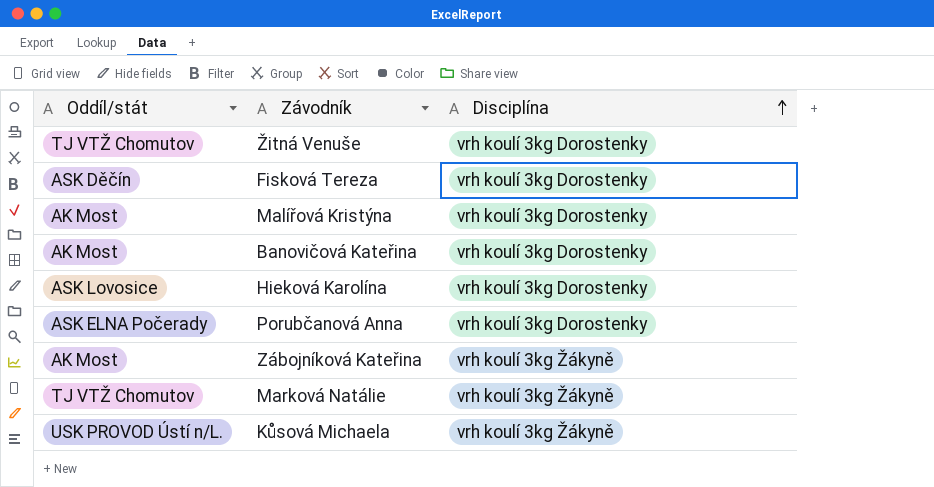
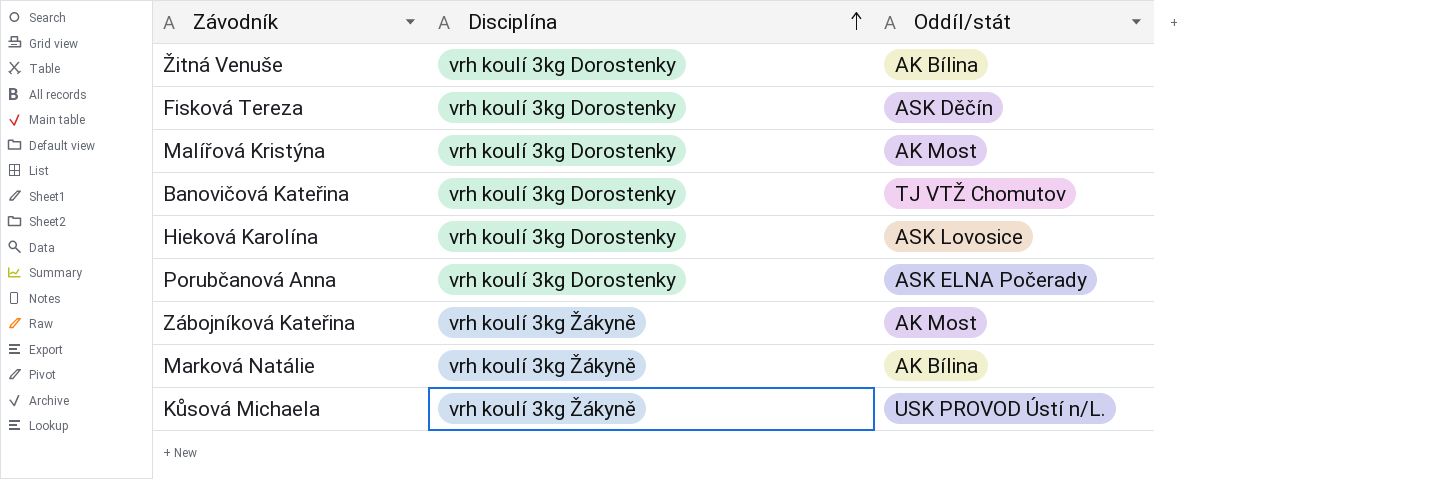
column Oddíl/stát | position: 1 -> 3
Žitná Venuše | Oddíl/stát: TJ VTŽ Chomutov -> AK Bílina
Banovičová Kateřina | Oddíl/stát: AK Most -> TJ VTŽ Chomutov
Marková Natálie | Oddíl/stát: TJ VTŽ Chomutov -> AK Bílina

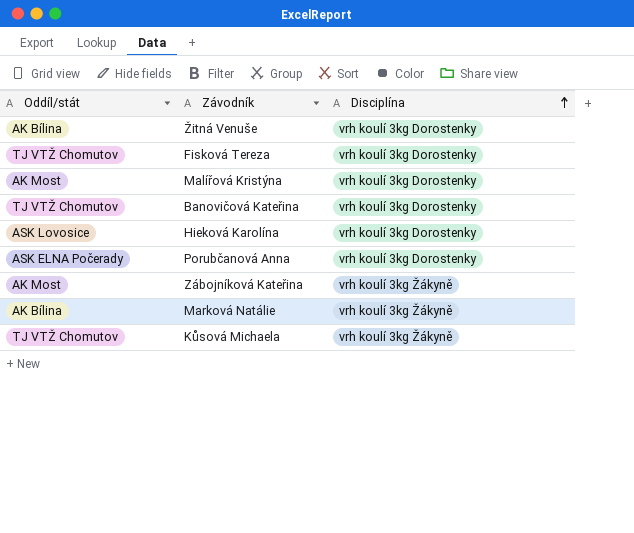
column Oddíl/stát | position: 3 -> 1
Fisková Tereza | Oddíl/stát: ASK Děčín -> TJ VTŽ Chomutov
Kůsová Michaela | Oddíl/stát: USK PROVOD Ústí n/L. -> TJ VTŽ Chomutov

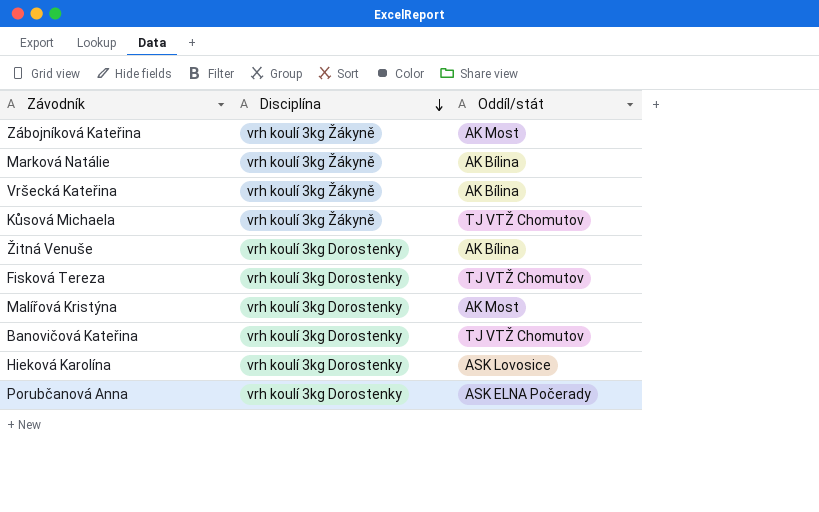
row order: Disciplína ascending -> Disciplína descending
column Oddíl/stát | position: 1 -> 3
row Vršecká Kateřina: none -> vrh koulí 3kg Žákyně | AK Bílina

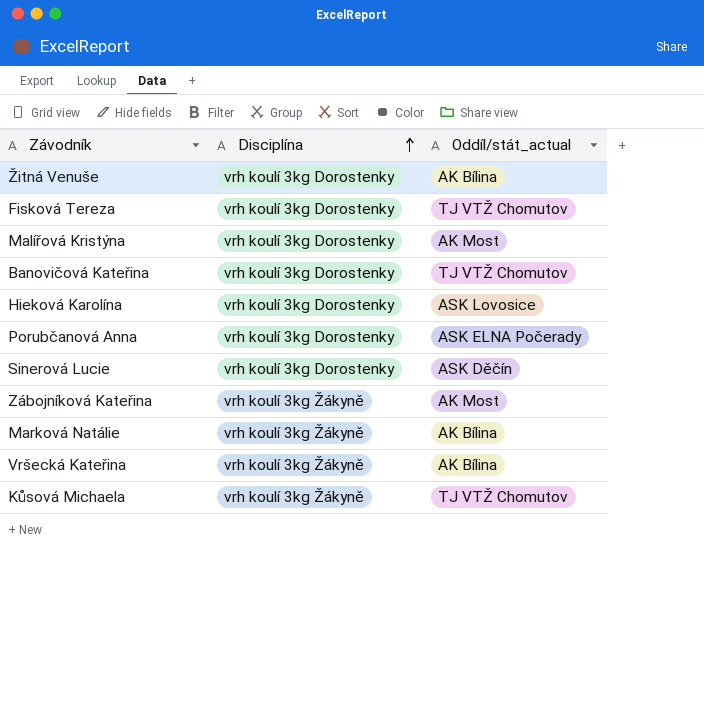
row order: Disciplína descending -> Disciplína ascending
column name: Oddíl/stát -> Oddíl/stát_actual
row Sinerová Lucie: none -> vrh koulí 3kg Dorostenky | ASK Děčín

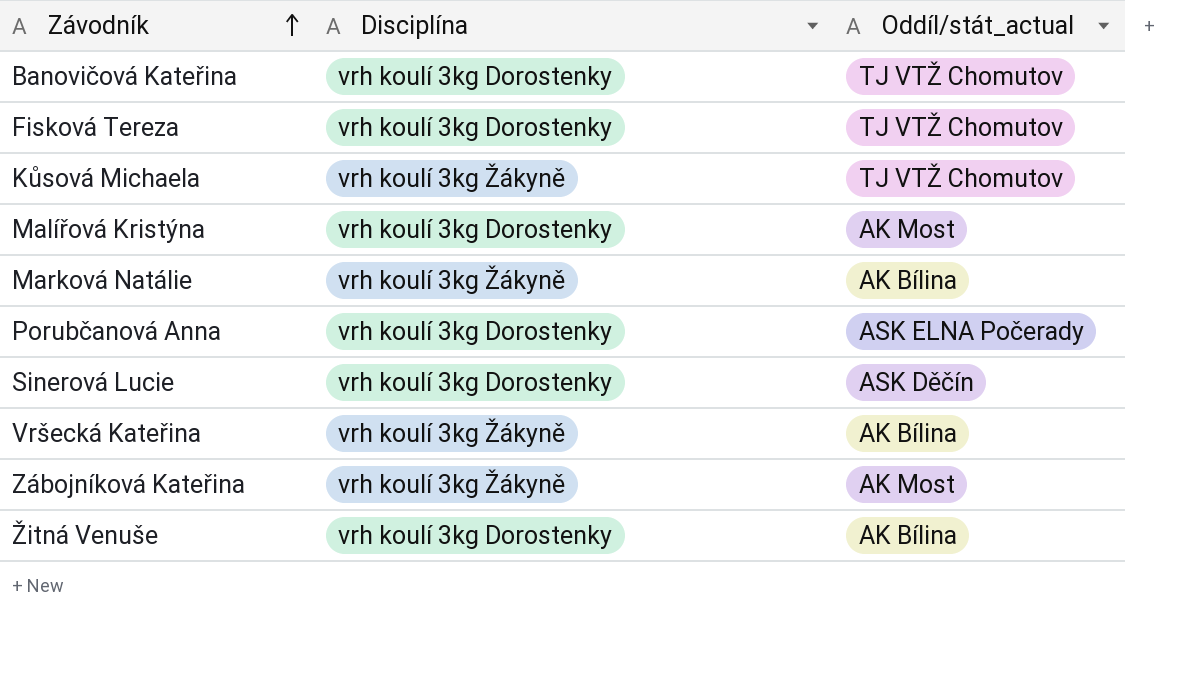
row order: Disciplína ascending -> Závodník ascending
row Hieková Karolína: vrh koulí 3kg Dorostenky | ASK Lovosice -> none

